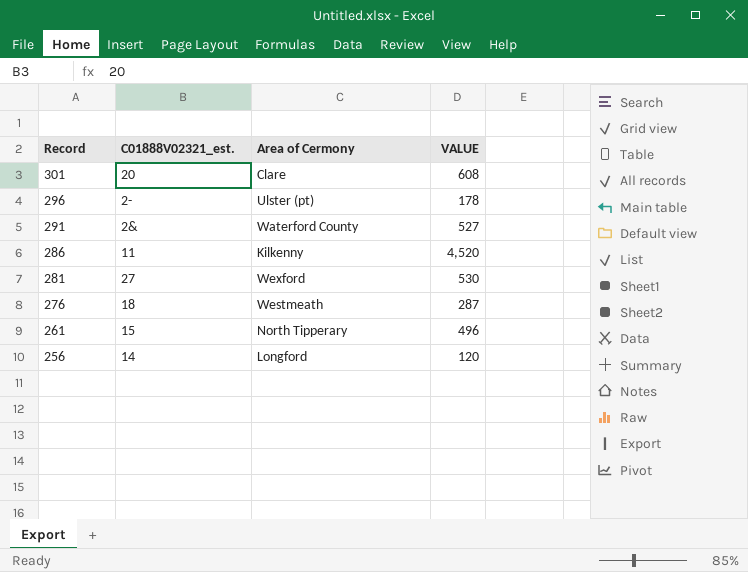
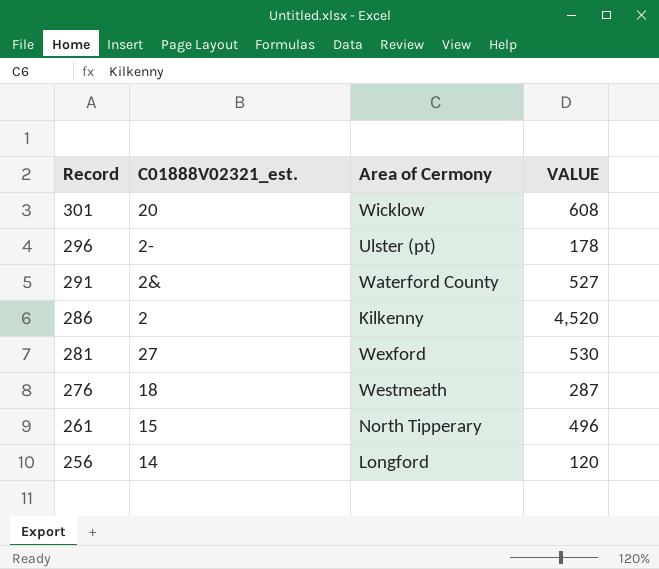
301 | Area of Cermony: Clare -> Wicklow
286 | C01888V02321_est.: 11 -> 2

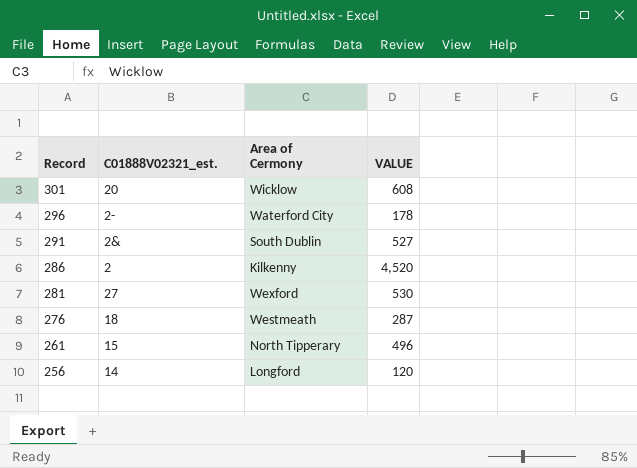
296 | Area of Cermony: Ulster (pt) -> Waterford City
291 | Area of Cermony: Waterford County -> South Dublin

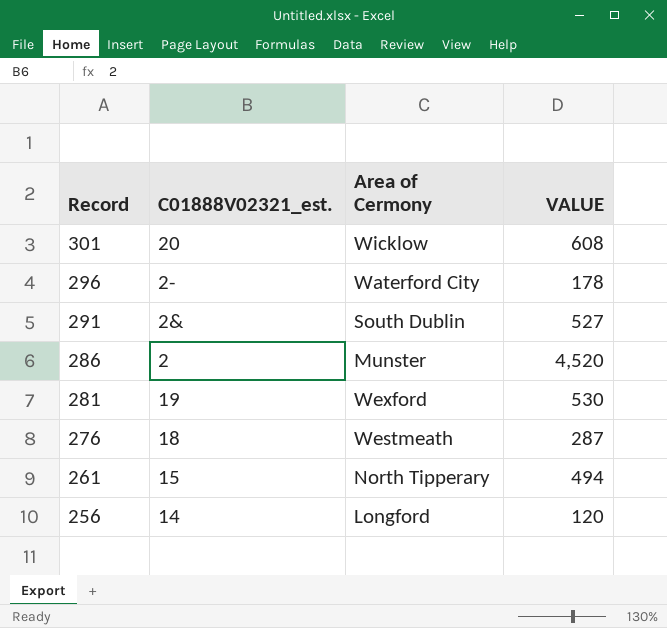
286 | Area of Cermony: Kilkenny -> Munster
281 | C01888V02321_est.: 27 -> 19
261 | VALUE: 496 -> 494

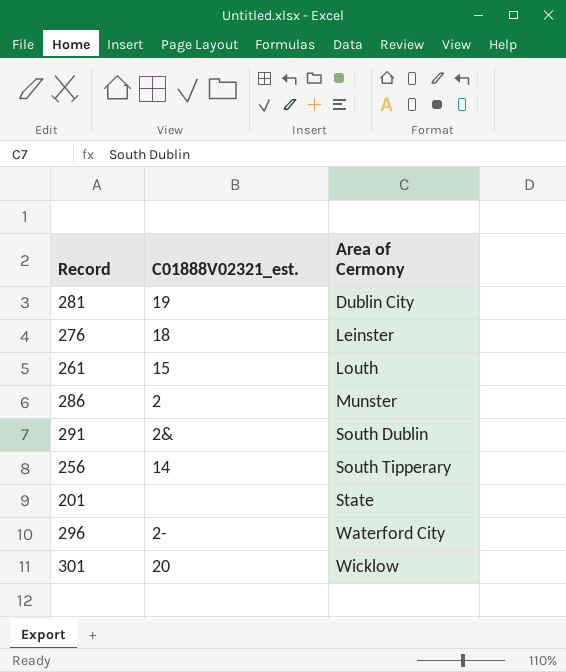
row order: Record descending -> Area of Cermony ascending
column VALUE | position: 4 -> none
281 | Area of Cermony: Wexford -> Dublin City
276 | Area of Cermony: Westmeath -> Leinster
261 | Area of Cermony: North Tipperary -> Louth
256 | Area of Cermony: Longford -> South Tipperary
row 201: none -> none | State

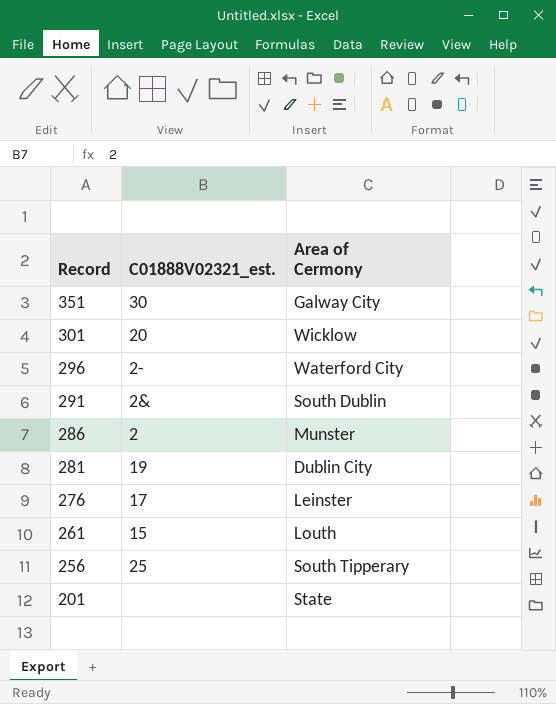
row order: Area of Cermony ascending -> Record descending
row 351: none -> 30 | Galway City
276 | C01888V02321_est.: 18 -> 17
256 | C01888V02321_est.: 14 -> 25

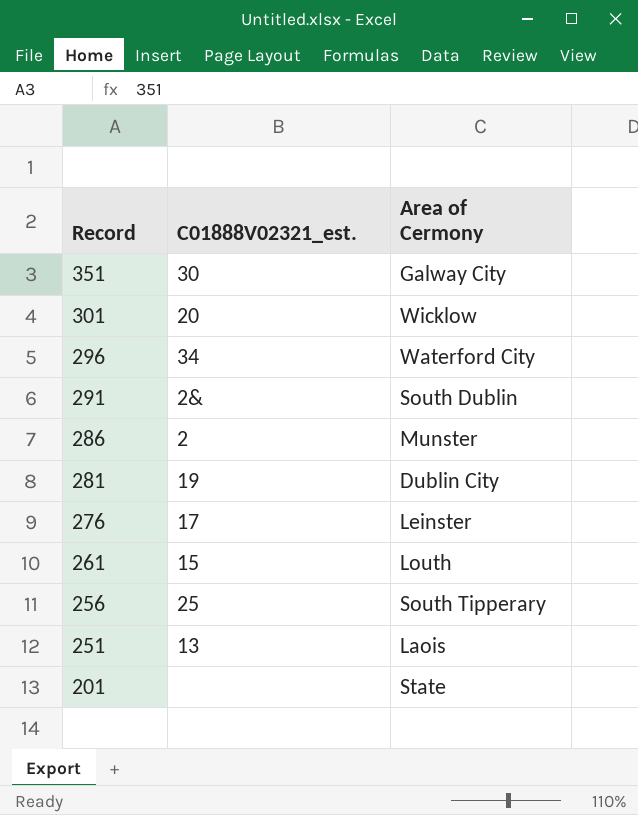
296 | C01888V02321_est.: 2- -> 34
row 251: none -> 13 | Laois

